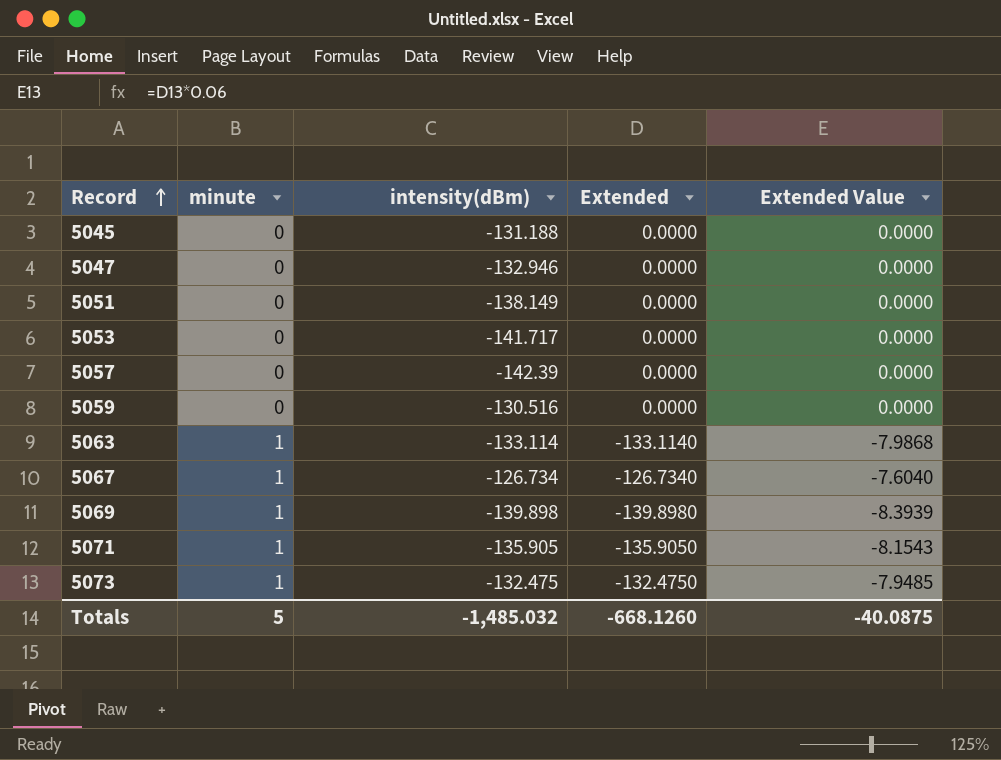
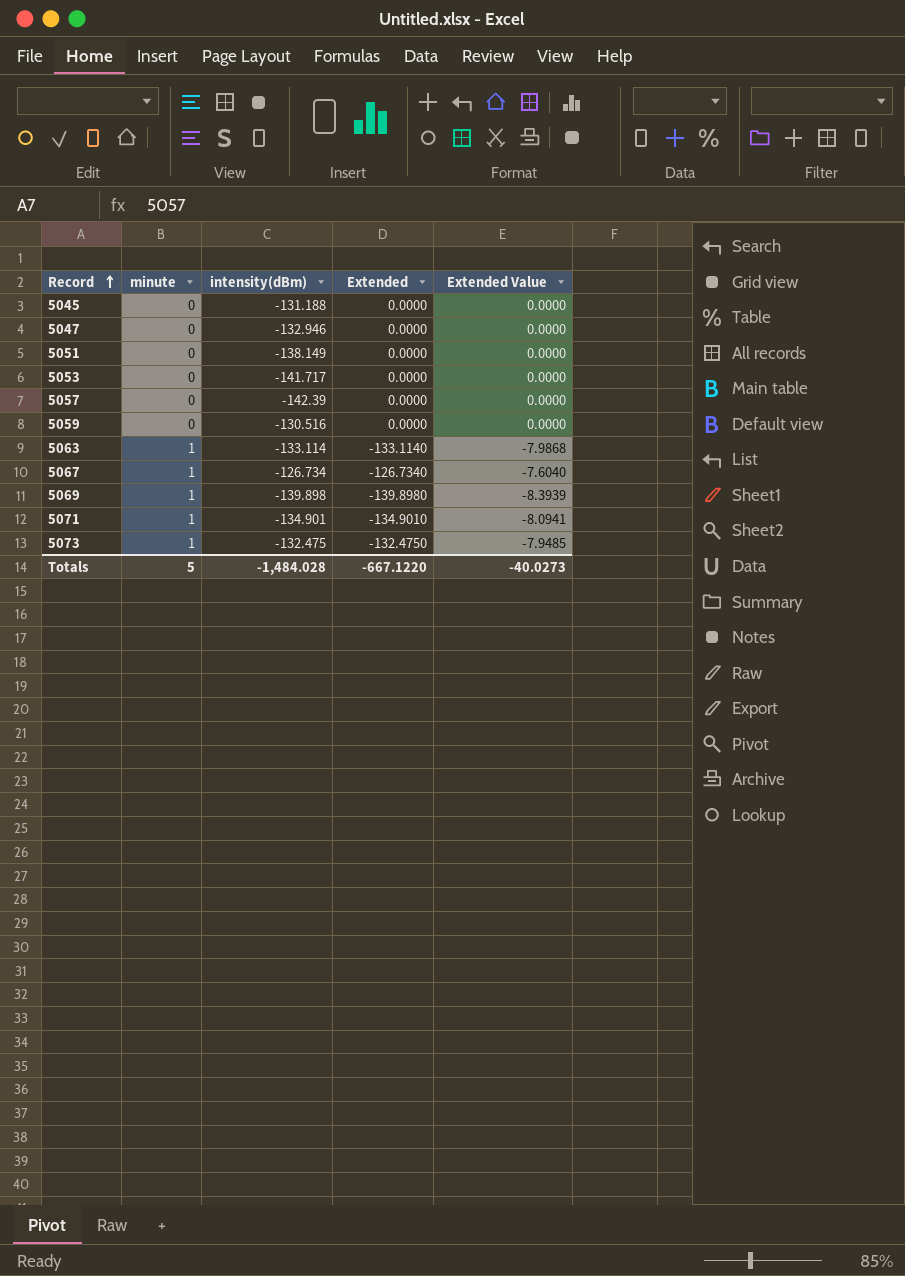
5071 | intensity(dBm): -135.905 -> -134.901
5071 | Extended: -135.9050 -> -134.9010
5071 | Extended Value: -8.1543 -> -8.0941
Totals | intensity(dBm): -1,485.032 -> -1,484.028
Totals | Extended: -668.1260 -> -667.1220
Totals | Extended Value: -40.0875 -> -40.0273

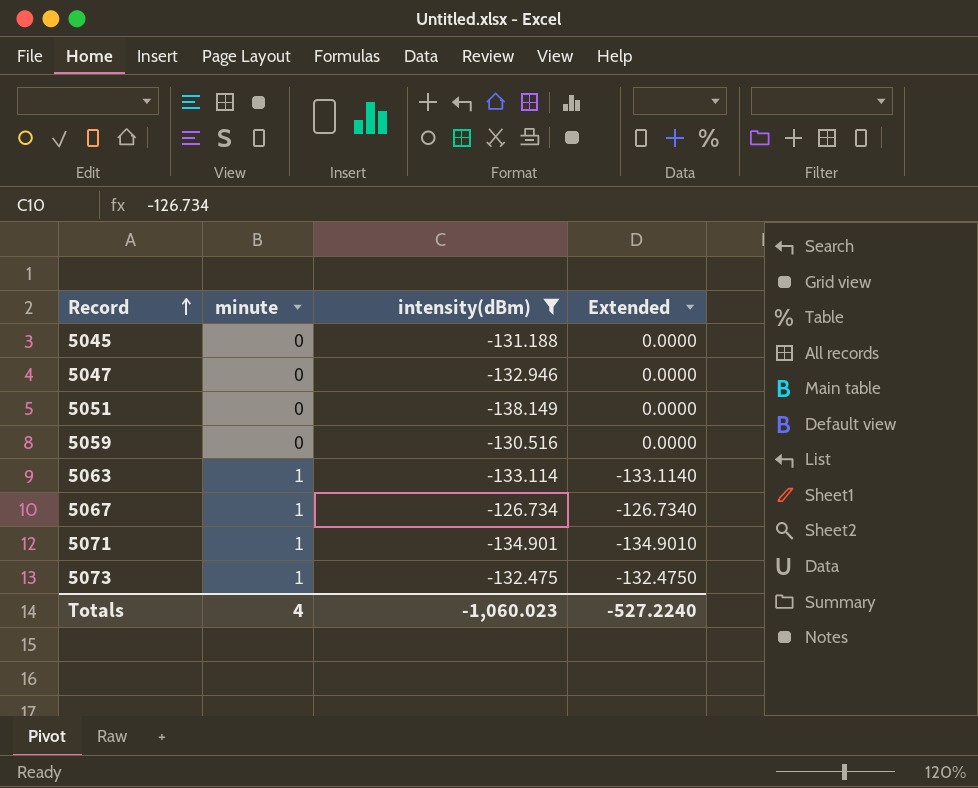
filter: none -> intensity(dBm) >= -138.149
column Extended Value | formula: [Extended] * 0.06 -> none
Totals | minute: 5 -> 4
Totals | intensity(dBm): -1,484.028 -> -1,060.023
Totals | Extended: -667.1220 -> -527.2240

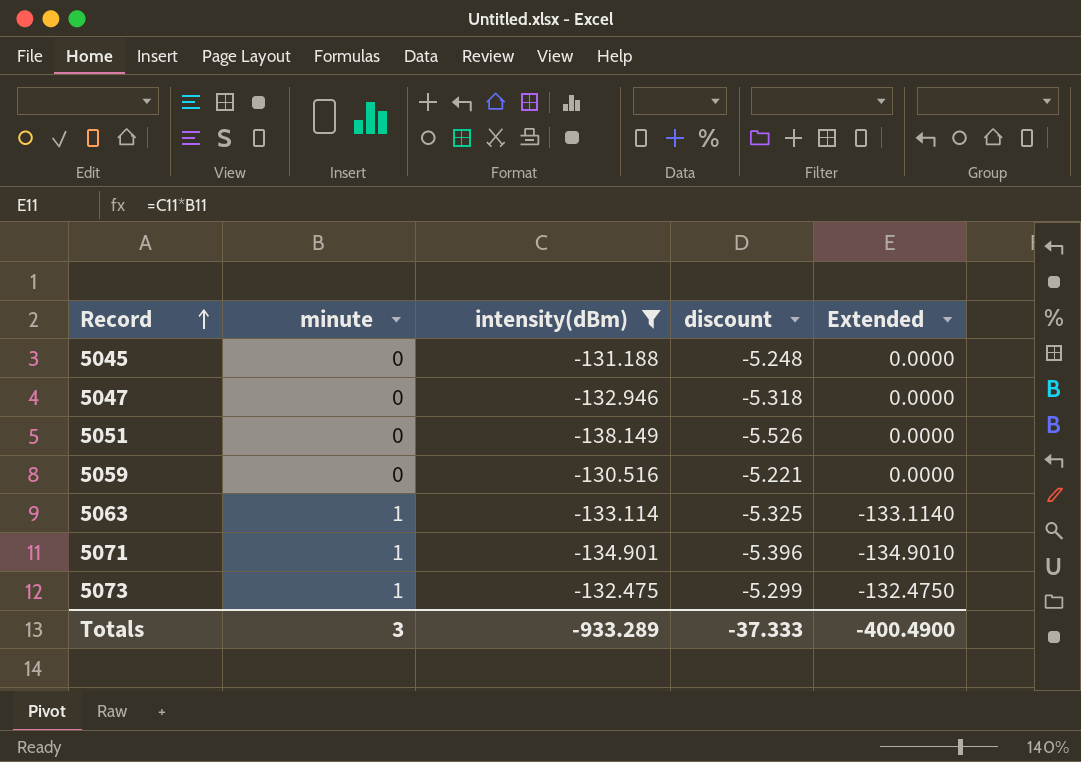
column discount | formula: none -> [intensity(dBm)] * 0.04
row 5067: 1 | -126.734 | -126.7340 -> none
Totals | minute: 4 -> 3
Totals | intensity(dBm): -1,060.023 -> -933.289
Totals | Extended: -527.2240 -> -400.4900

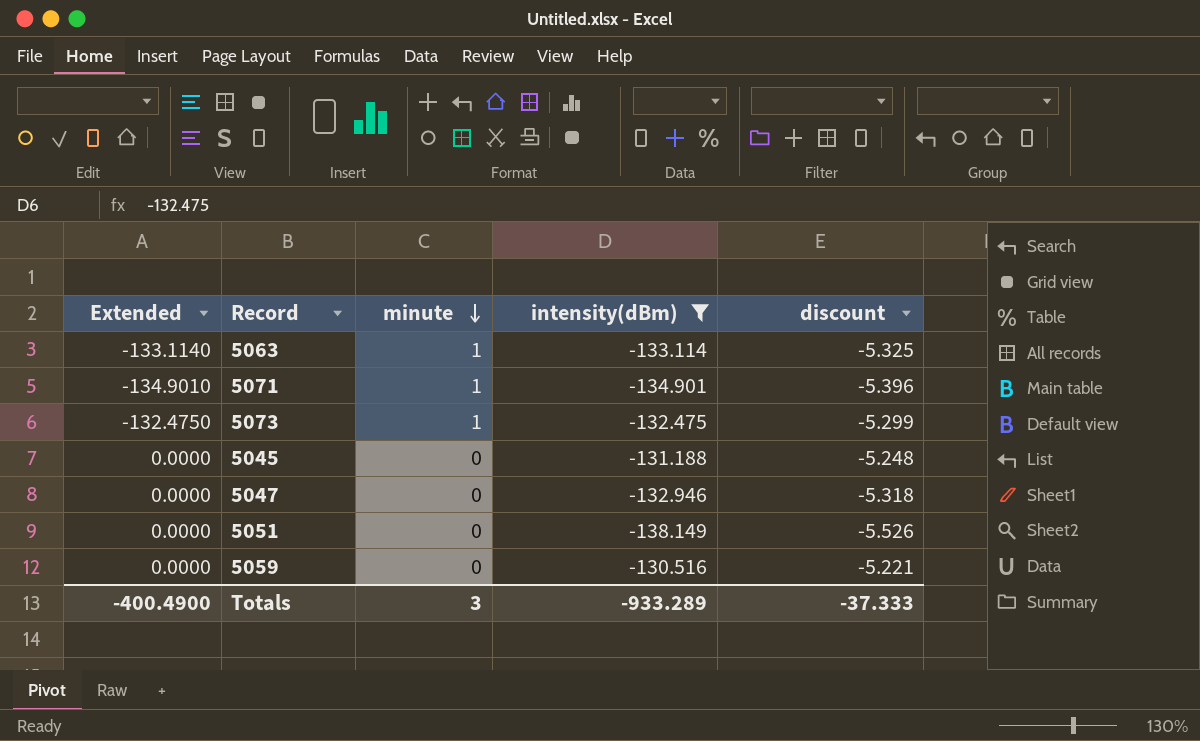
row order: Record ascending -> minute descending
column Extended | position: 5 -> 1

